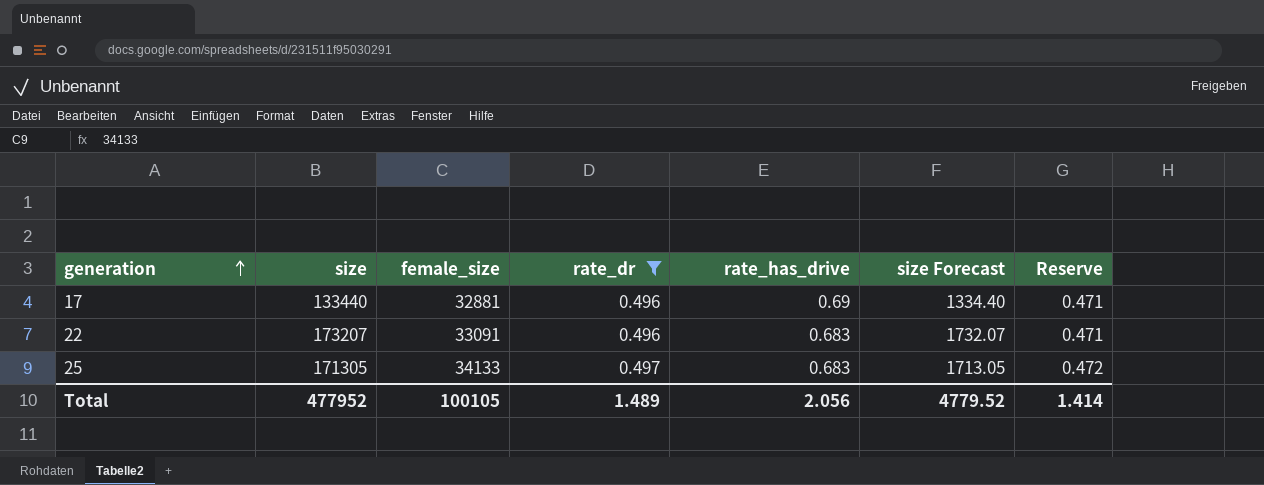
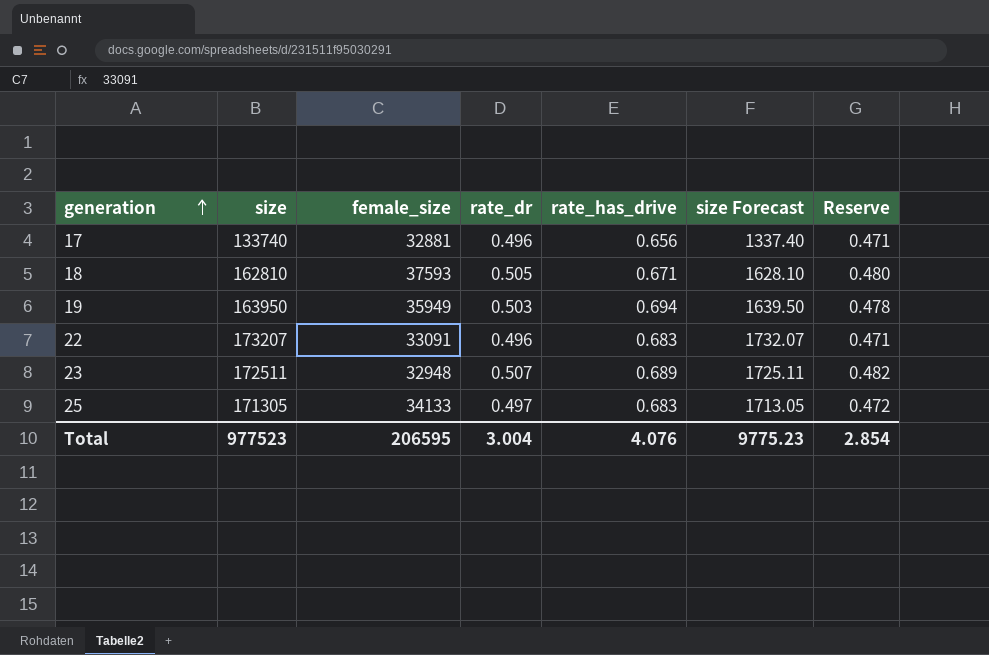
filter: rate_dr <= 0.497 -> none
17 | size: 133440 -> 133740
17 | rate_has_drive: 0.69 -> 0.656
17 | size Forecast: 1334.40 -> 1337.40
Total | size: 477952 -> 977523
Total | female_size: 100105 -> 206595
Total | rate_dr: 1.489 -> 3.004
Total | rate_has_drive: 2.056 -> 4.076
Total | size Forecast: 4779.52 -> 9775.23
Total | Reserve: 1.414 -> 2.854

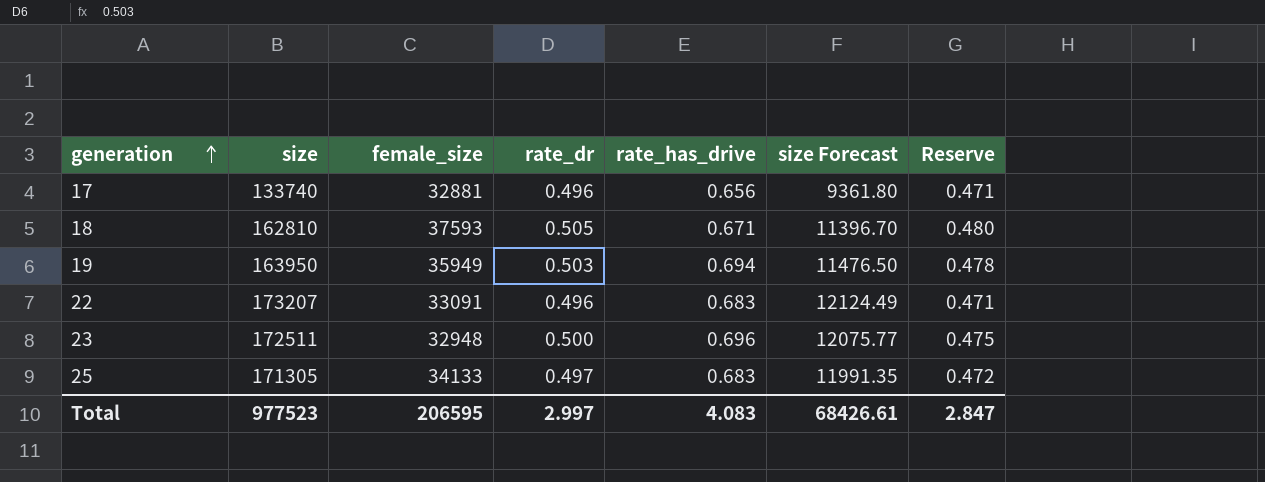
column size Forecast | formula: [size] * 0.01 -> [size] * 0.07
23 | rate_dr: 0.507 -> 0.500
23 | rate_has_drive: 0.689 -> 0.696
23 | Reserve: 0.482 -> 0.475
Total | rate_dr: 3.004 -> 2.997
Total | rate_has_drive: 4.076 -> 4.083
Total | size Forecast: 9775.23 -> 68426.61
Total | Reserve: 2.854 -> 2.847

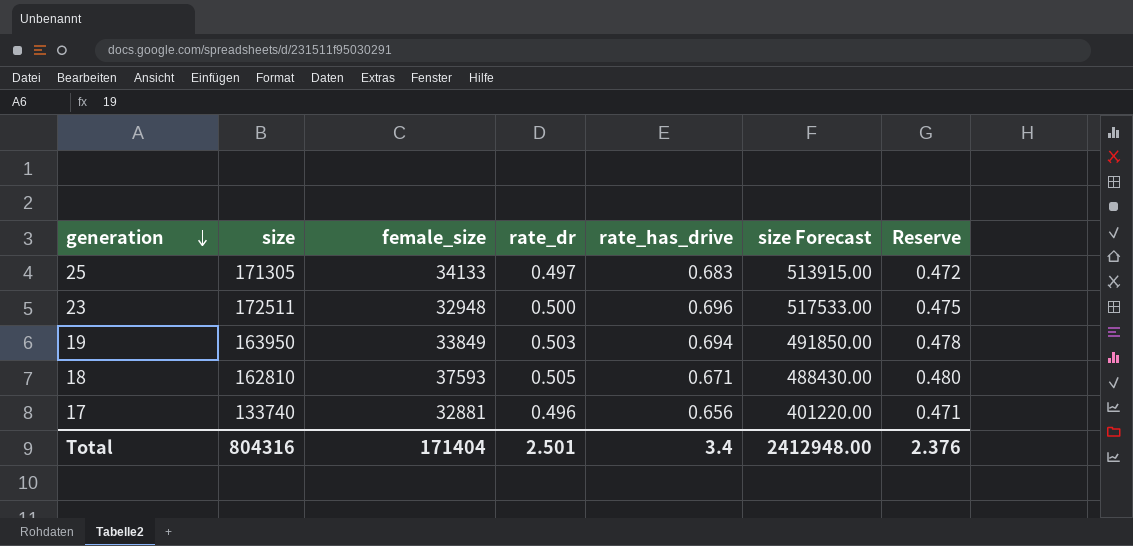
row order: generation ascending -> generation descending
column size Forecast | formula: [size] * 0.07 -> [size] * 3
row 22: 173207 | 33091 | 0.496 | 0.683 | 12124.49 | 0.471 -> none
19 | female_size: 35949 -> 33849
Total | size: 977523 -> 804316
Total | female_size: 206595 -> 171404
Total | rate_dr: 2.997 -> 2.501
Total | rate_has_drive: 4.083 -> 3.4
Total | size Forecast: 68426.61 -> 2412948.00
Total | Reserve: 2.847 -> 2.376

